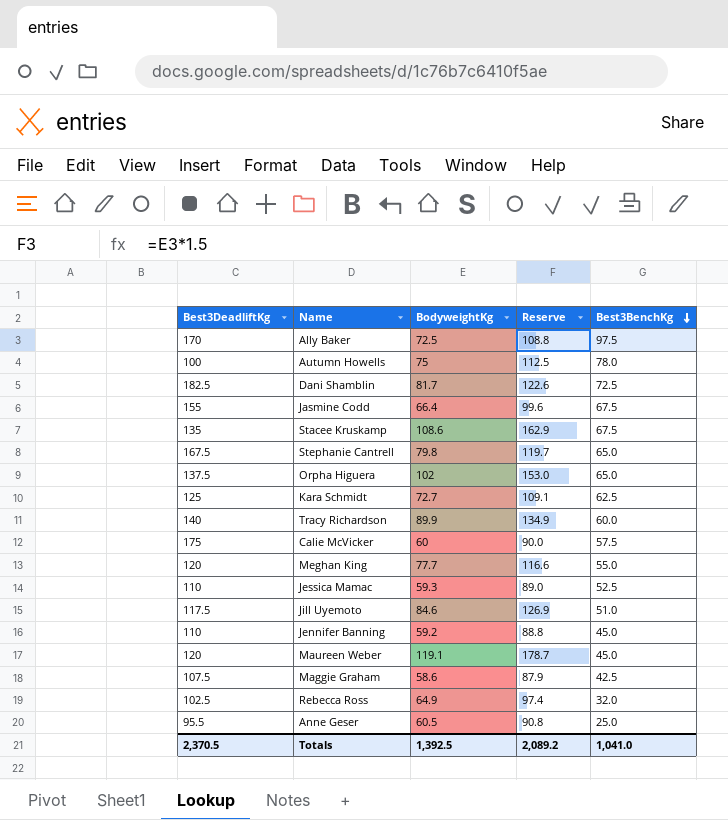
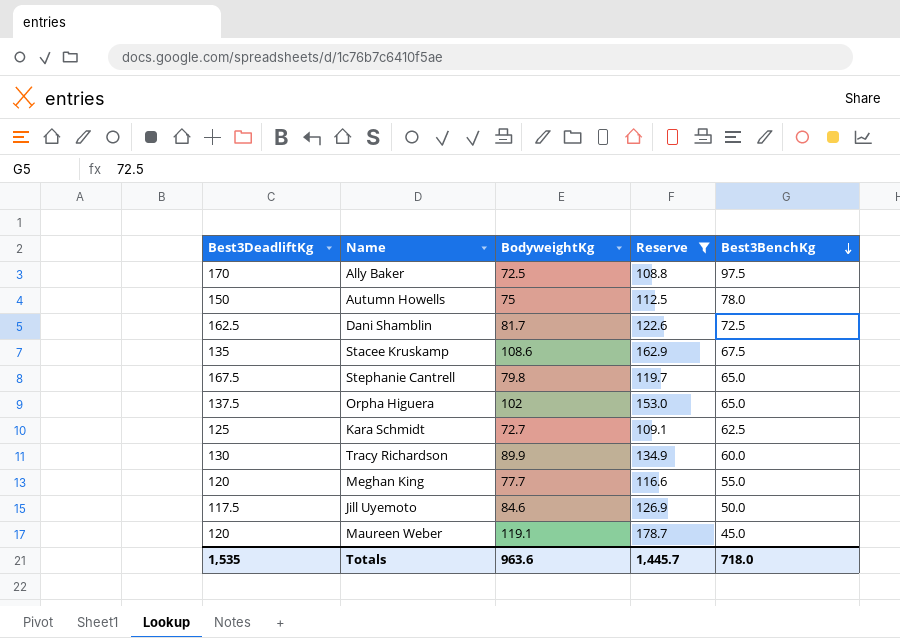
filter: none -> Reserve >= 108.8
Autumn Howells | Best3DeadliftKg: 100 -> 150
Dani Shamblin | Best3DeadliftKg: 182.5 -> 162.5
Tracy Richardson | Best3DeadliftKg: 140 -> 130
Jill Uyemoto | Best3BenchKg: 51.0 -> 50.0
Totals | Best3DeadliftKg: 2,370.5 -> 1,535
Totals | BodyweightKg: 1,392.5 -> 963.6
Totals | Reserve: 2,089.2 -> 1,445.7
Totals | Best3BenchKg: 1,041.0 -> 718.0

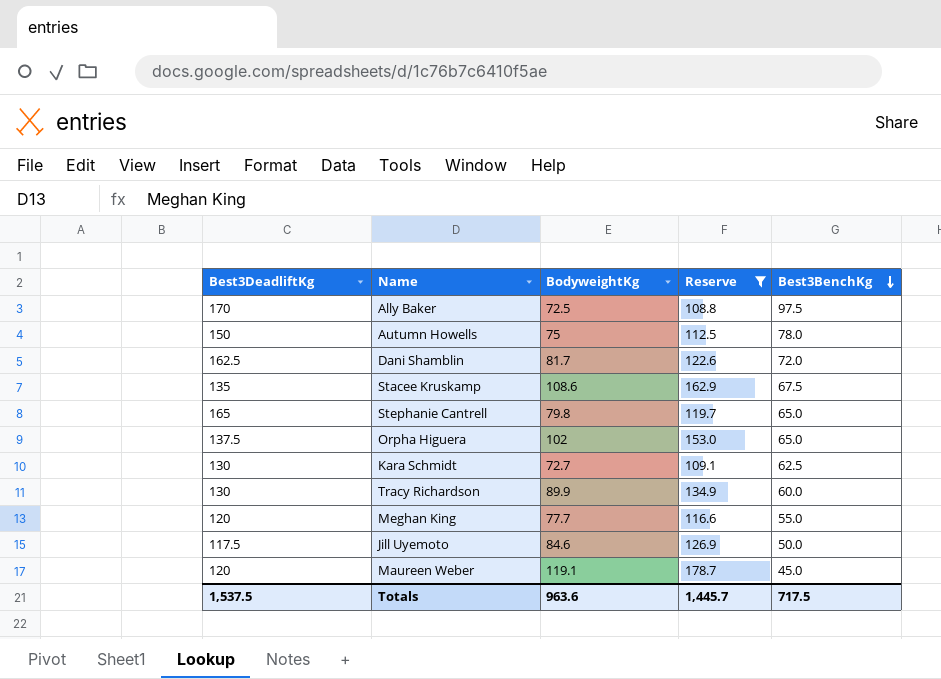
Dani Shamblin | Best3BenchKg: 72.5 -> 72.0
Stephanie Cantrell | Best3DeadliftKg: 167.5 -> 165
Kara Schmidt | Best3DeadliftKg: 125 -> 130
Totals | Best3DeadliftKg: 1,535 -> 1,537.5
Totals | Best3BenchKg: 718.0 -> 717.5

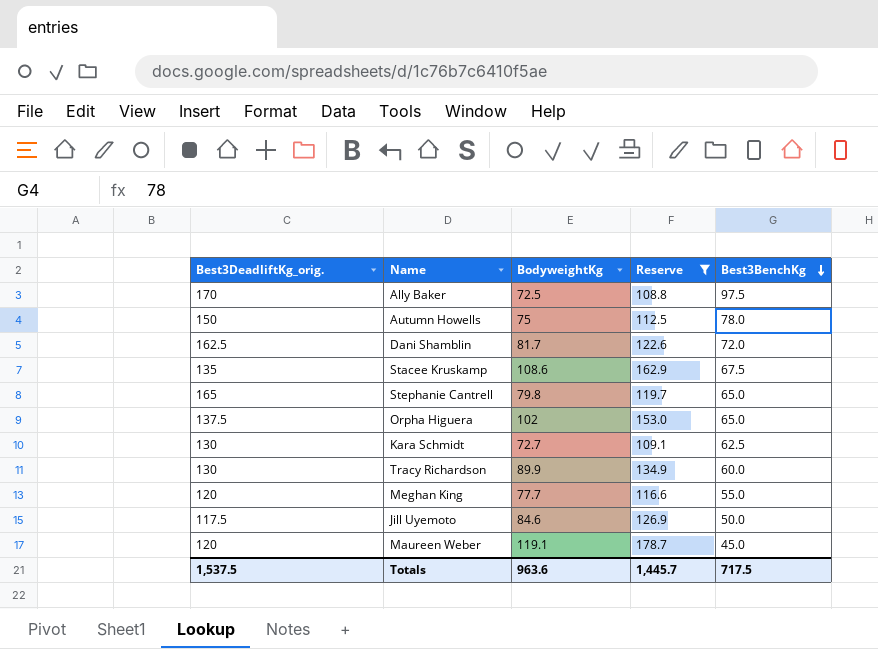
column name: Best3DeadliftKg -> Best3DeadliftKg_orig.

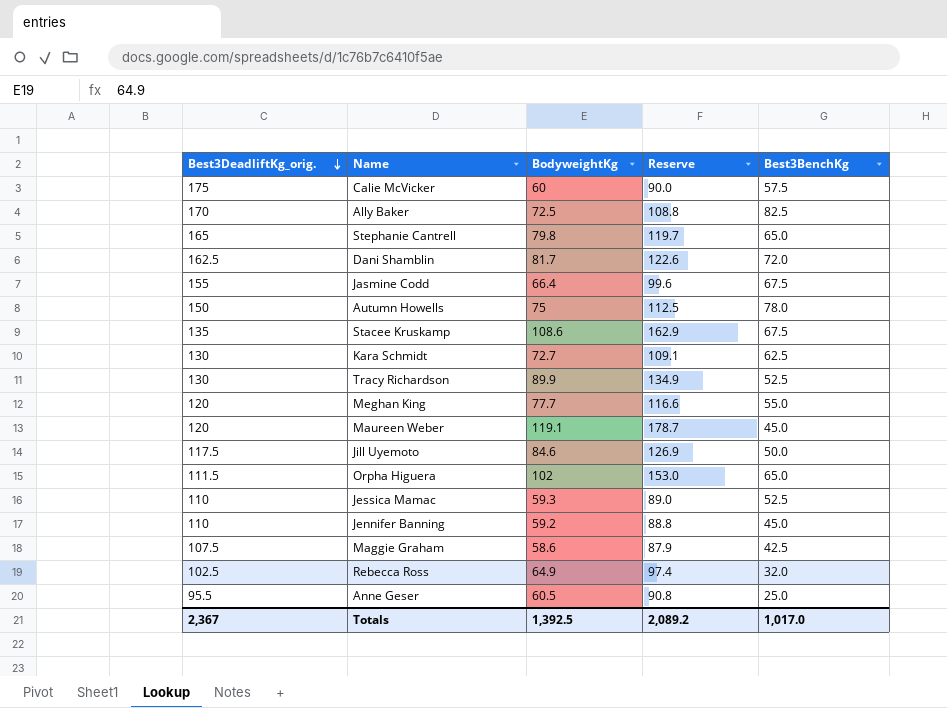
filter: Reserve >= 108.8 -> none
row order: Best3BenchKg descending -> Best3DeadliftKg_orig. descending
Ally Baker | Best3BenchKg: 97.5 -> 82.5
Tracy Richardson | Best3BenchKg: 60.0 -> 52.5
Orpha Higuera | Best3DeadliftKg_orig.: 137.5 -> 111.5
Totals | Best3DeadliftKg_orig.: 1,537.5 -> 2,367
Totals | BodyweightKg: 963.6 -> 1,392.5
Totals | Reserve: 1,445.7 -> 2,089.2
Totals | Best3BenchKg: 717.5 -> 1,017.0

